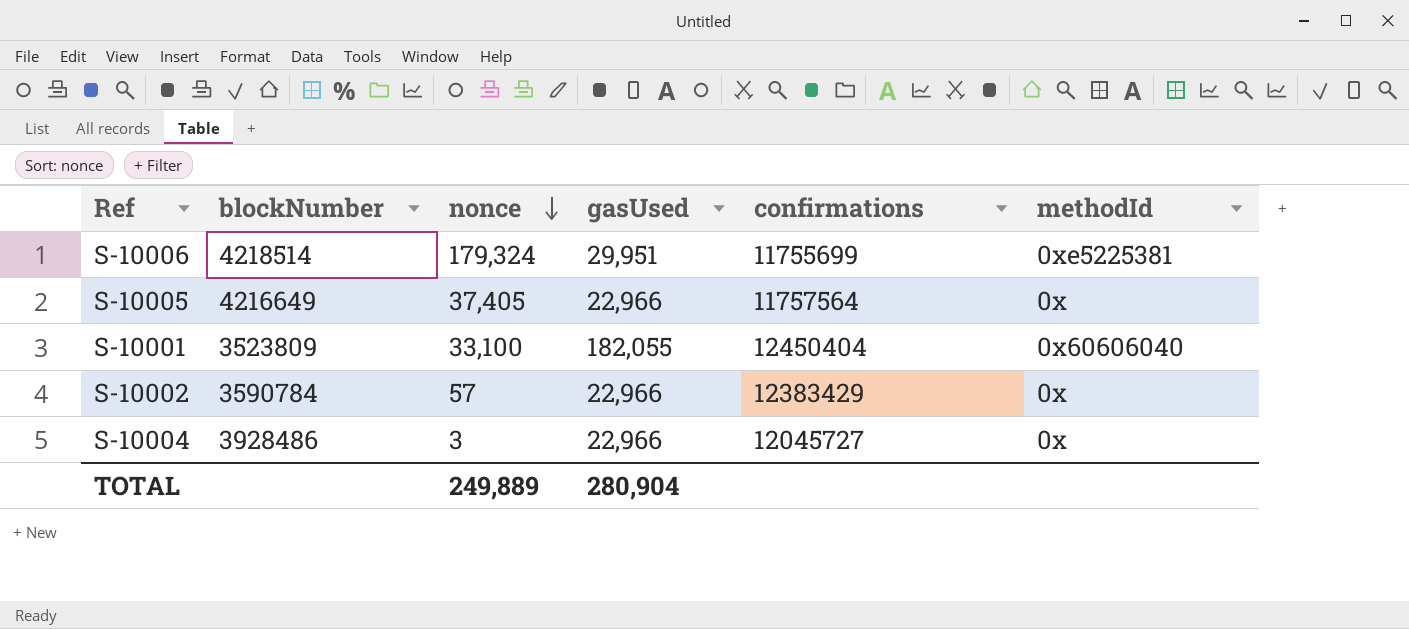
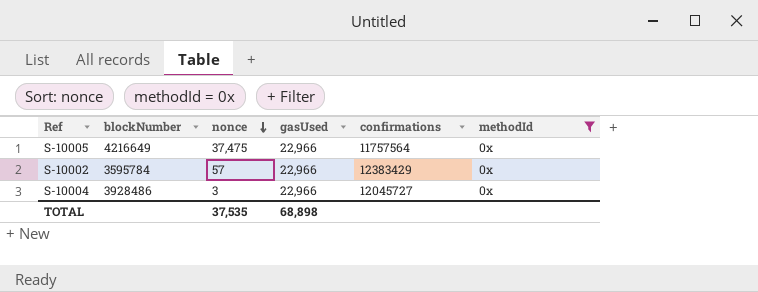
filter: none -> methodId = 0x
S-10005 | nonce: 37,405 -> 37,475
S-10002 | blockNumber: 3590784 -> 3595784
TOTAL | nonce: 249,889 -> 37,535
TOTAL | gasUsed: 280,904 -> 68,898

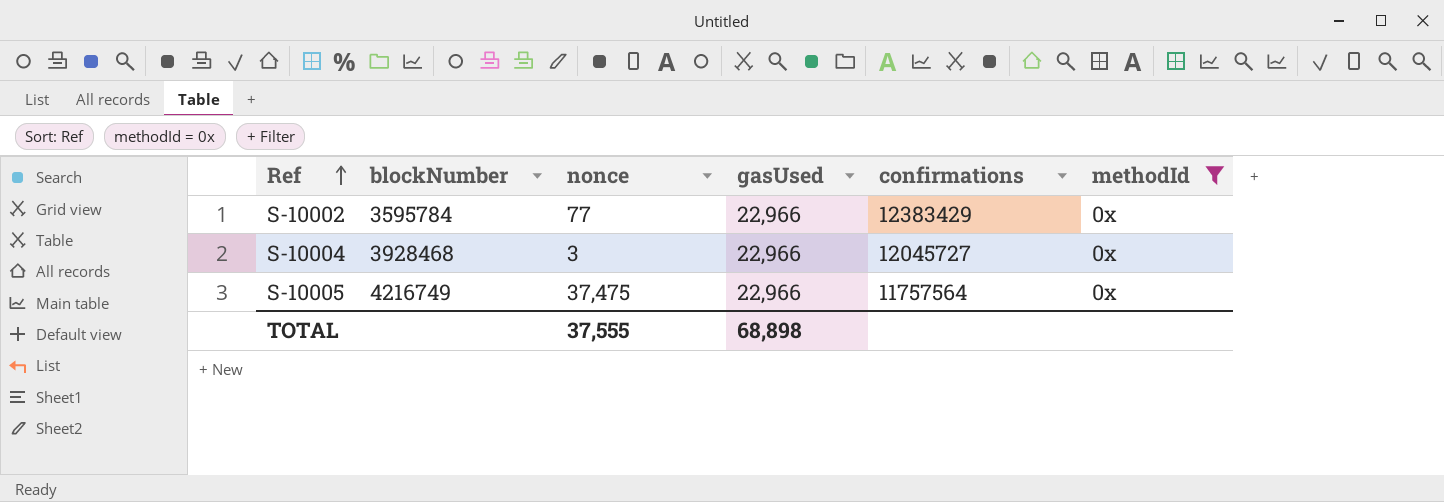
row order: nonce descending -> Ref ascending
S-10002 | nonce: 57 -> 77
S-10004 | blockNumber: 3928486 -> 3928468
S-10005 | blockNumber: 4216649 -> 4216749
TOTAL | nonce: 37,535 -> 37,555

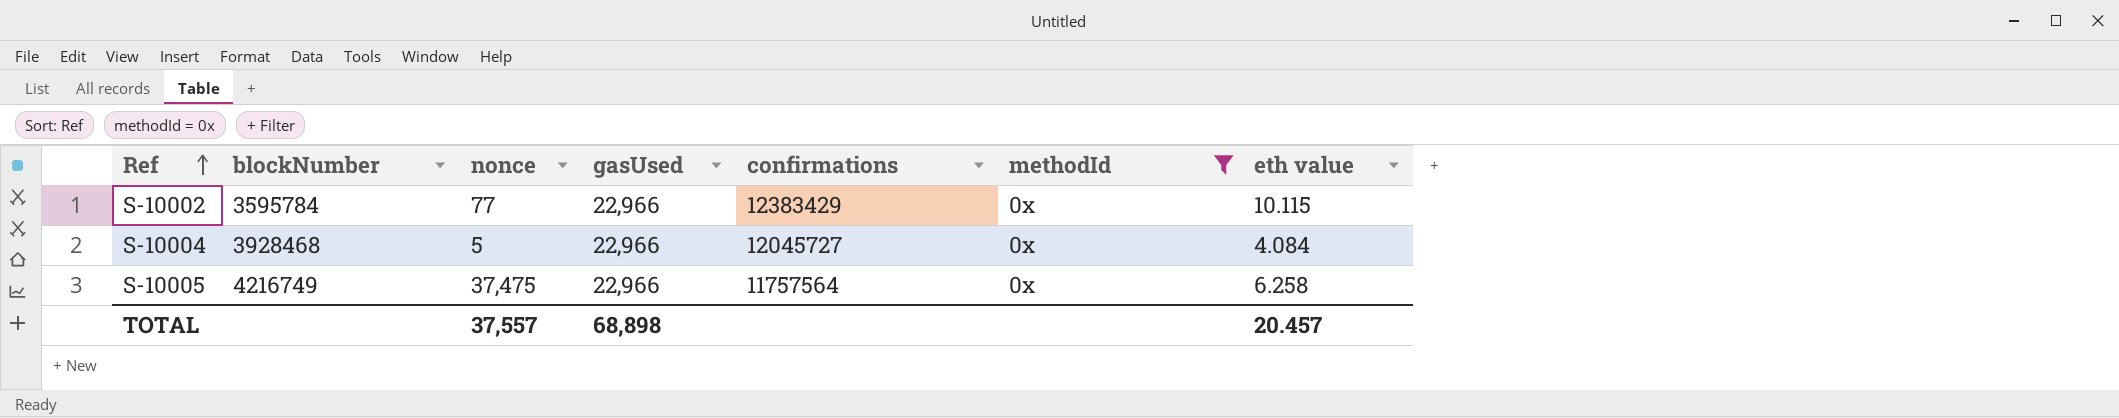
column eth value | position: none -> 7
S-10004 | nonce: 3 -> 5
TOTAL | nonce: 37,555 -> 37,557

